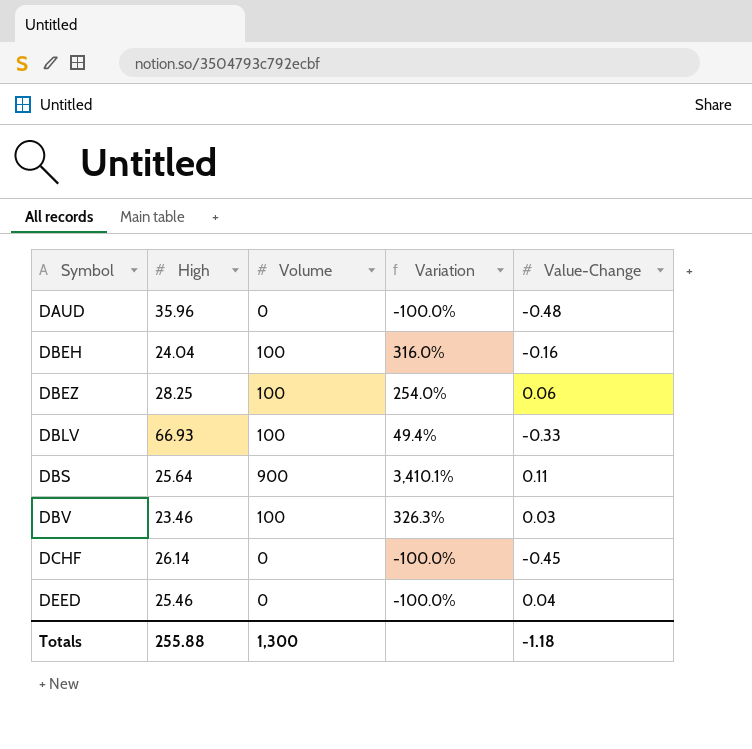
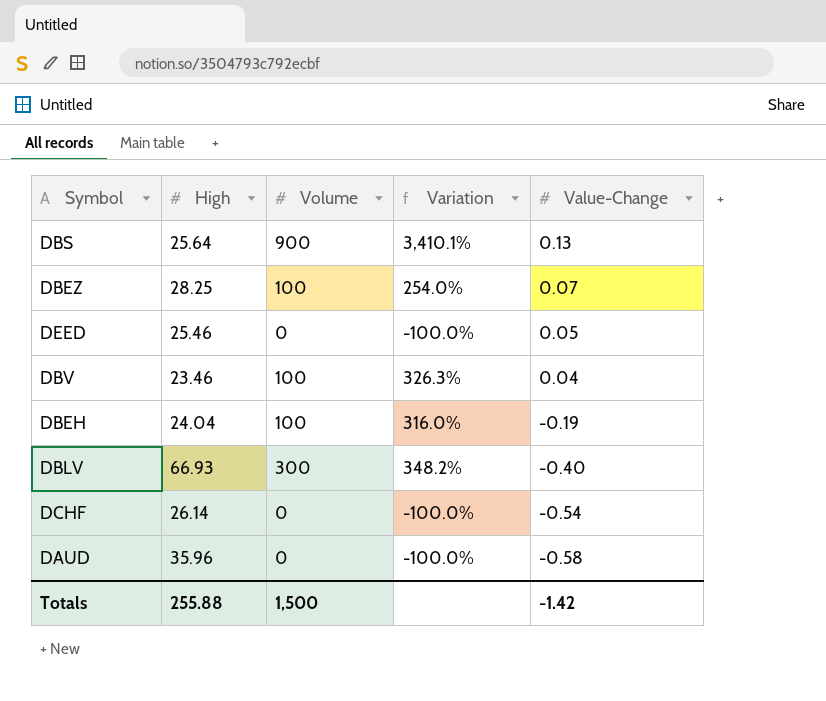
row order: Symbol ascending -> Value-Change descending
DBS | Value-Change: 0.11 -> 0.13
DBEZ | Value-Change: 0.06 -> 0.07
DEED | Value-Change: 0.04 -> 0.05
DBV | Value-Change: 0.03 -> 0.04
DBEH | Value-Change: -0.16 -> -0.19
DBLV | Volume: 100 -> 300
DBLV | Variation: 49.4% -> 348.2%
DBLV | Value-Change: -0.33 -> -0.40
DCHF | Value-Change: -0.45 -> -0.54
DAUD | Value-Change: -0.48 -> -0.58
Totals | Volume: 1,300 -> 1,500
Totals | Value-Change: -1.18 -> -1.42

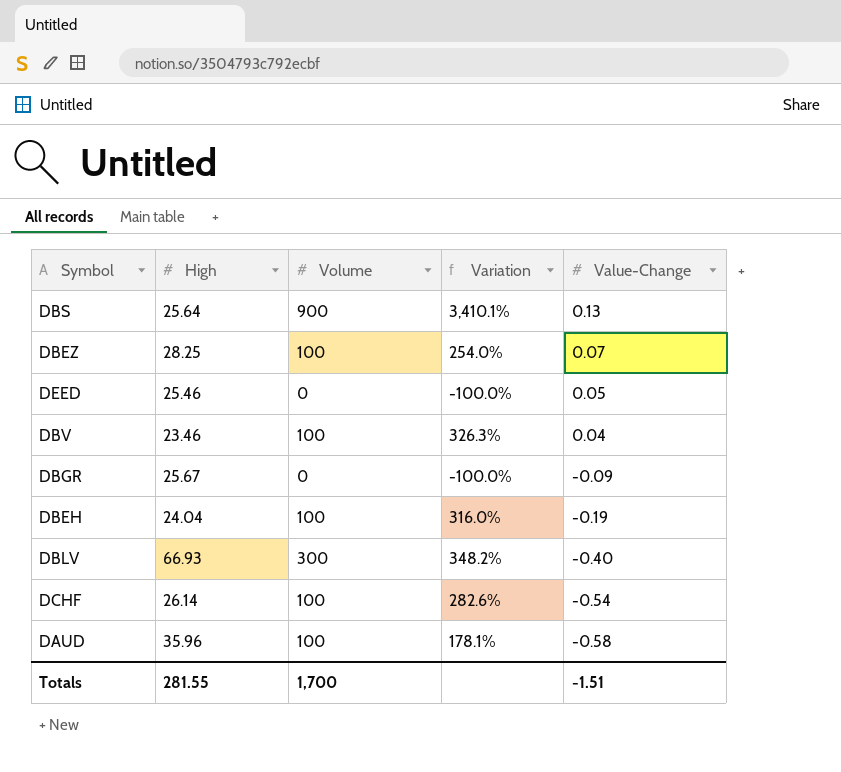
row DBGR: none -> 25.67 | 0 | -100.0% | -0.09
DCHF | Volume: 0 -> 100
DCHF | Variation: -100.0% -> 282.6%
DAUD | Volume: 0 -> 100
DAUD | Variation: -100.0% -> 178.1%
Totals | High: 255.88 -> 281.55
Totals | Volume: 1,500 -> 1,700
Totals | Value-Change: -1.42 -> -1.51

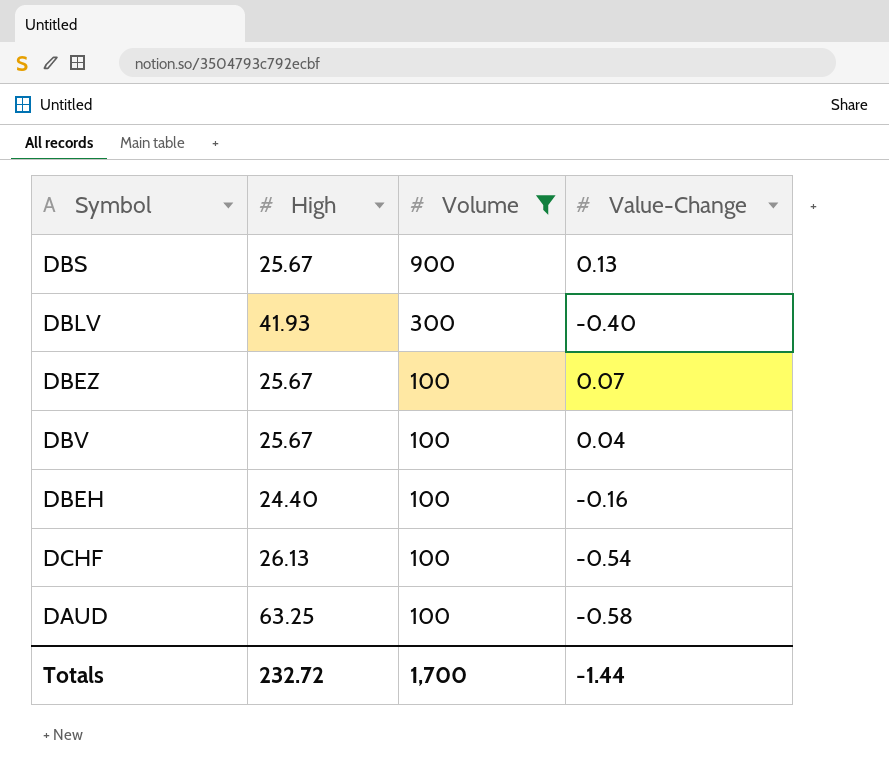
filter: none -> Volume != 0
row order: Value-Change descending -> Volume descending
column Variation | formula: ([Volume] - [High]) / [High] -> none
DBS | High: 25.64 -> 25.67
DBLV | High: 66.93 -> 41.93
DBEZ | High: 28.25 -> 25.67
DBV | High: 23.46 -> 25.67
DBEH | High: 24.04 -> 24.40
DBEH | Value-Change: -0.19 -> -0.16
DCHF | High: 26.14 -> 26.13
DAUD | High: 35.96 -> 63.25
Totals | High: 281.55 -> 232.72
Totals | Value-Change: -1.51 -> -1.44

